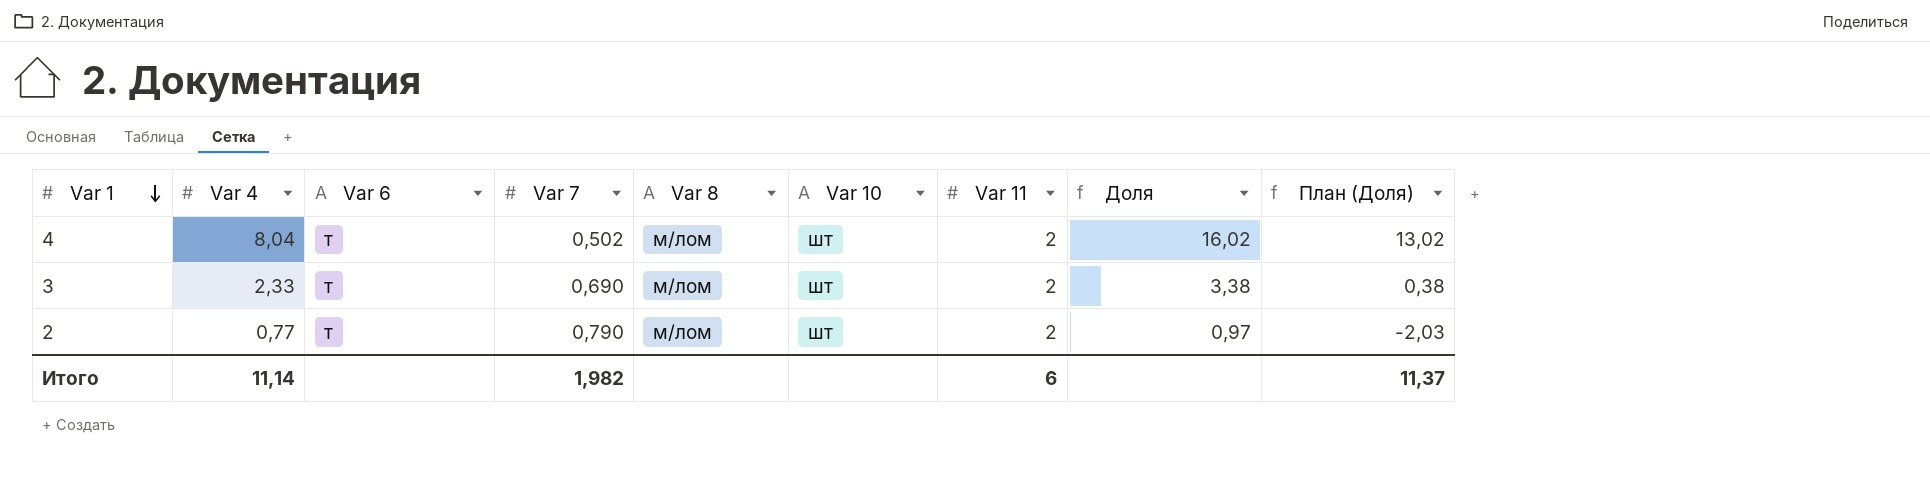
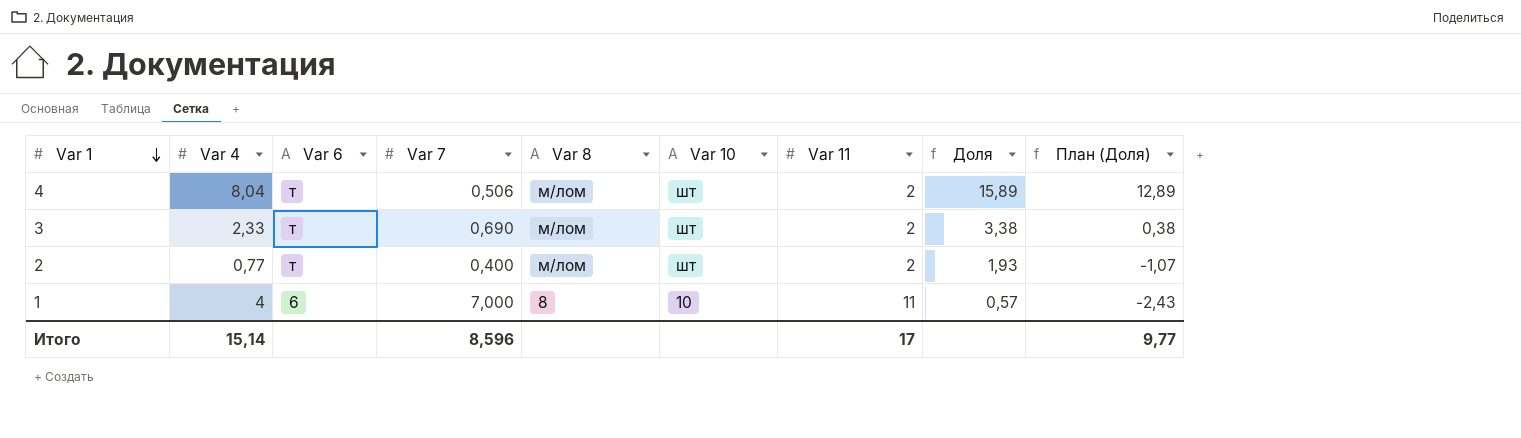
4 | Var 7: 0,502 -> 0,506
4 | Доля: 16,02 -> 15,89
4 | План (Доля): 13,02 -> 12,89
2 | Var 7: 0,790 -> 0,400
2 | Доля: 0,97 -> 1,93
2 | План (Доля): -2,03 -> -1,07
row 1: none -> 4 | 6 | 7,000 | 8 | 10 | 11 | 0,57 | -2,43
Итого | Var 4: 11,14 -> 15,14
Итого | Var 7: 1,982 -> 8,596
Итого | Var 11: 6 -> 17
Итого | План (Доля): 11,37 -> 9,77

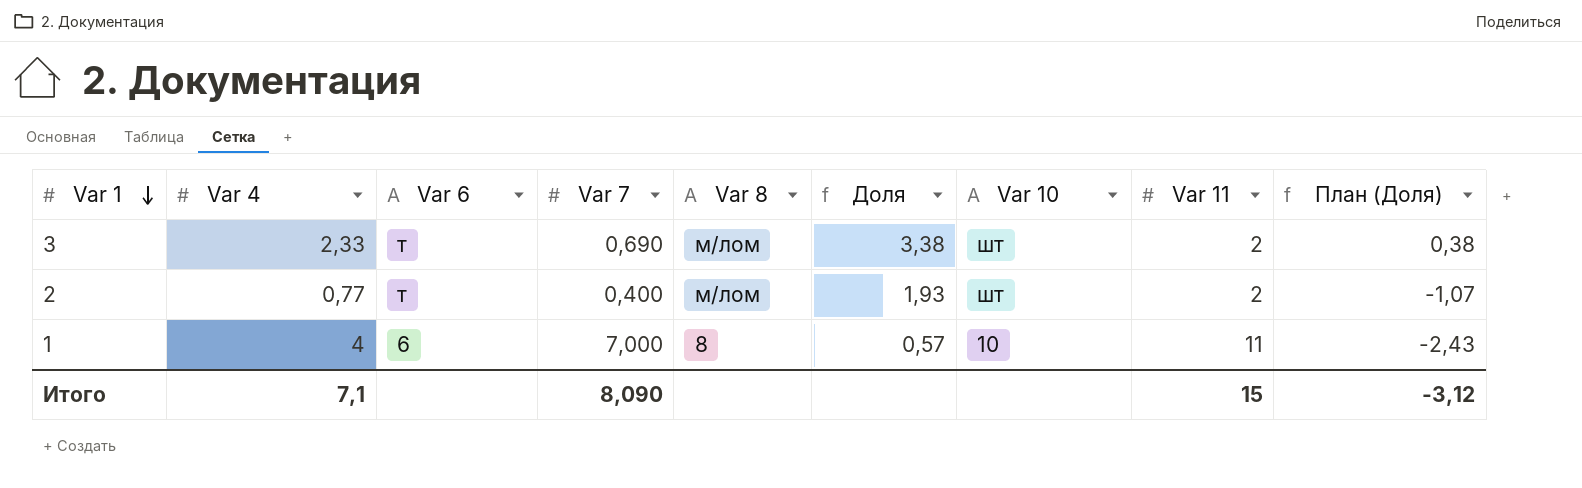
column Доля | position: 8 -> 6
row 4: 8,04 | т | 0,506 | м/лом | шт | 2 | 15,89 | 12,89 -> none
Итого | Var 4: 15,14 -> 7,1
Итого | Var 7: 8,596 -> 8,090
Итого | Var 11: 17 -> 15
Итого | План (Доля): 9,77 -> -3,12

